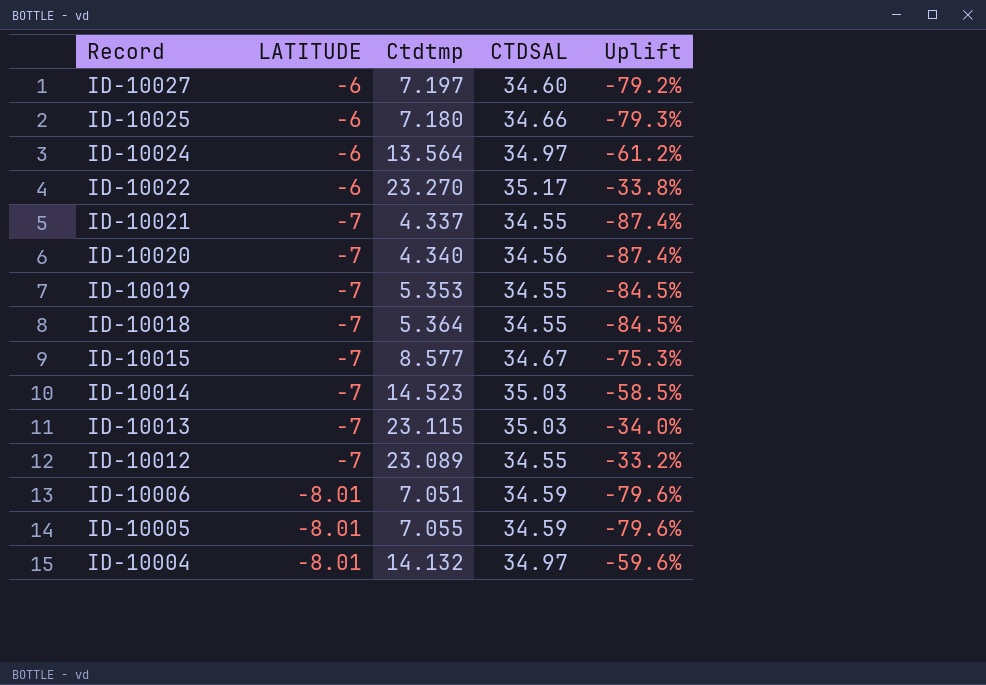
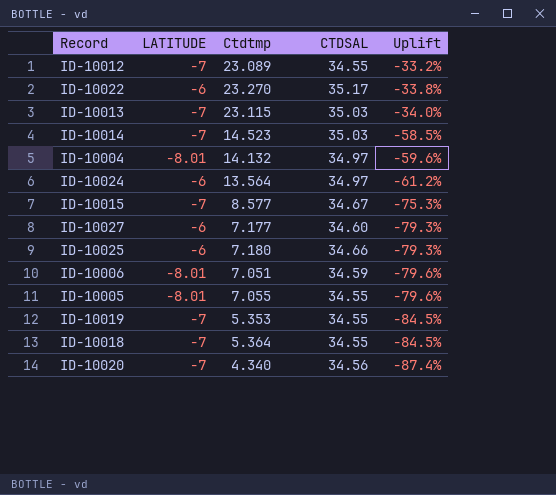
row order: Record descending -> Uplift descending
row ID-10021: -7 | 4.337 | 34.55 | -87.4% -> none
ID-10027 | Ctdtmp: 7.197 -> 7.177
ID-10027 | Uplift: -79.2% -> -79.3%
ID-10005 | CTDSAL: 34.59 -> 34.55

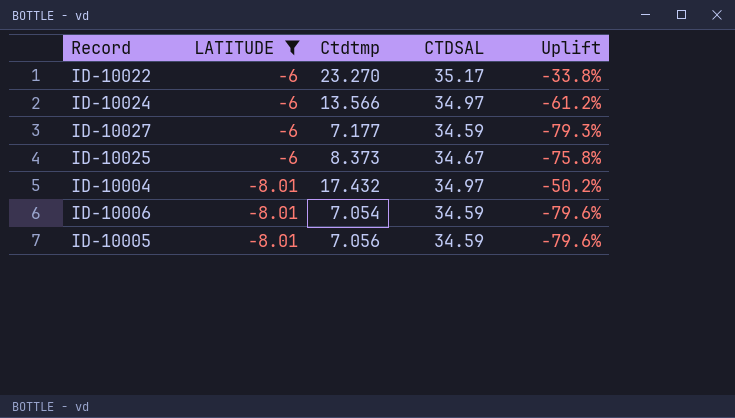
filter: none -> LATITUDE != -7
row order: Uplift descending -> LATITUDE descending
ID-10024 | Ctdtmp: 13.564 -> 13.566
ID-10027 | CTDSAL: 34.60 -> 34.59
ID-10025 | Ctdtmp: 7.180 -> 8.373
ID-10025 | CTDSAL: 34.66 -> 34.67
ID-10025 | Uplift: -79.3% -> -75.8%
ID-10004 | Ctdtmp: 14.132 -> 17.432
ID-10004 | Uplift: -59.6% -> -50.2%
ID-10006 | Ctdtmp: 7.051 -> 7.054
ID-10005 | Ctdtmp: 7.055 -> 7.056
ID-10005 | CTDSAL: 34.55 -> 34.59

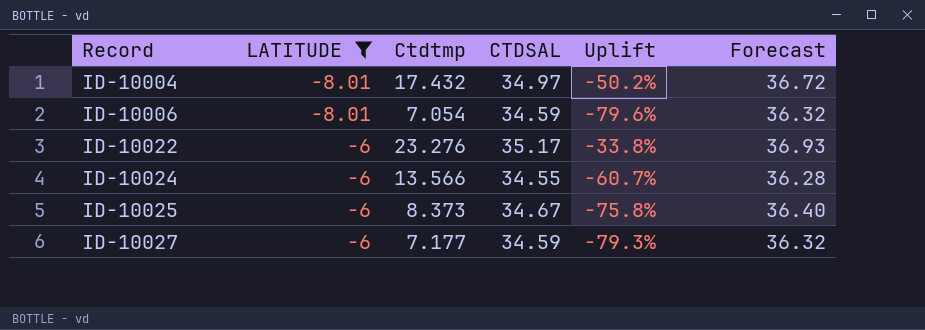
row order: LATITUDE descending -> Record ascending
column Forecast | formula: none -> [CTDSAL] * 1.05
row ID-10005: -8.01 | 7.056 | 34.59 | -79.6% -> none
ID-10022 | Ctdtmp: 23.270 -> 23.276
ID-10024 | CTDSAL: 34.97 -> 34.55
ID-10024 | Uplift: -61.2% -> -60.7%

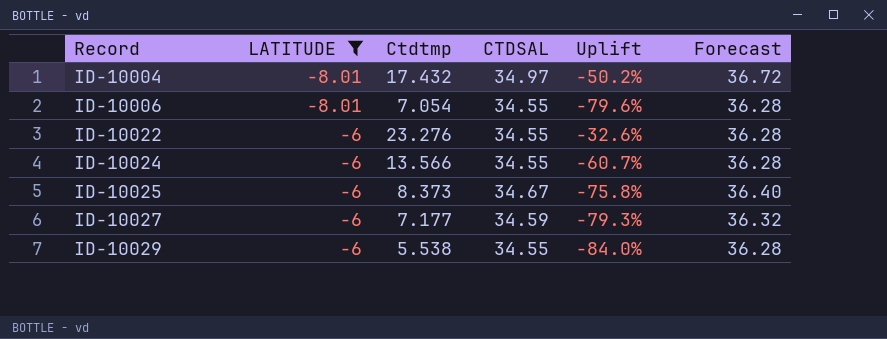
ID-10006 | CTDSAL: 34.59 -> 34.55
ID-10006 | Forecast: 36.32 -> 36.28
ID-10022 | CTDSAL: 35.17 -> 34.55
ID-10022 | Uplift: -33.8% -> -32.6%
ID-10022 | Forecast: 36.93 -> 36.28
row ID-10029: none -> -6 | 5.538 | 34.55 | -84.0% | 36.28

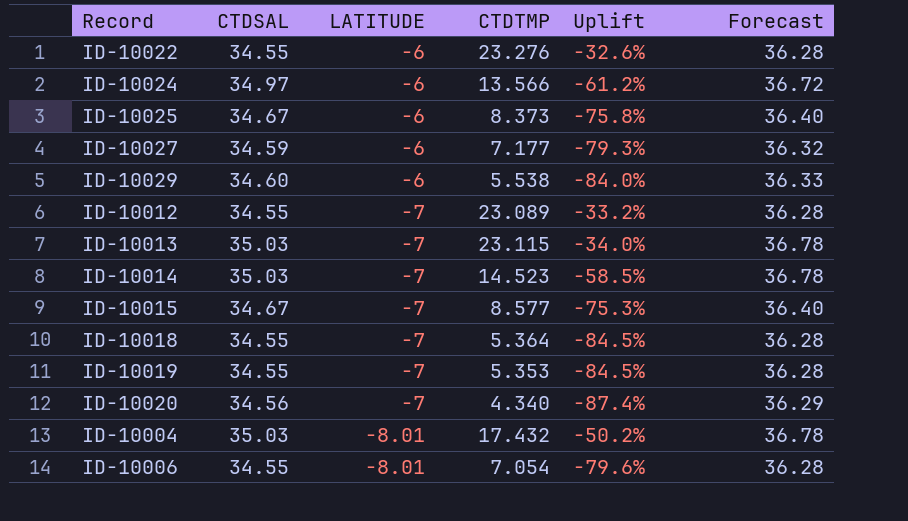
filter: LATITUDE != -7 -> none
row order: Record ascending -> LATITUDE descending
column CTDSAL | position: 4 -> 2
column name: Ctdtmp -> CTDTMP
ID-10024 | CTDSAL: 34.55 -> 34.97
ID-10024 | Uplift: -60.7% -> -61.2%
ID-10024 | Forecast: 36.28 -> 36.72
ID-10029 | CTDSAL: 34.55 -> 34.60
ID-10029 | Forecast: 36.28 -> 36.33
ID-10004 | CTDSAL: 34.97 -> 35.03
ID-10004 | Forecast: 36.72 -> 36.78

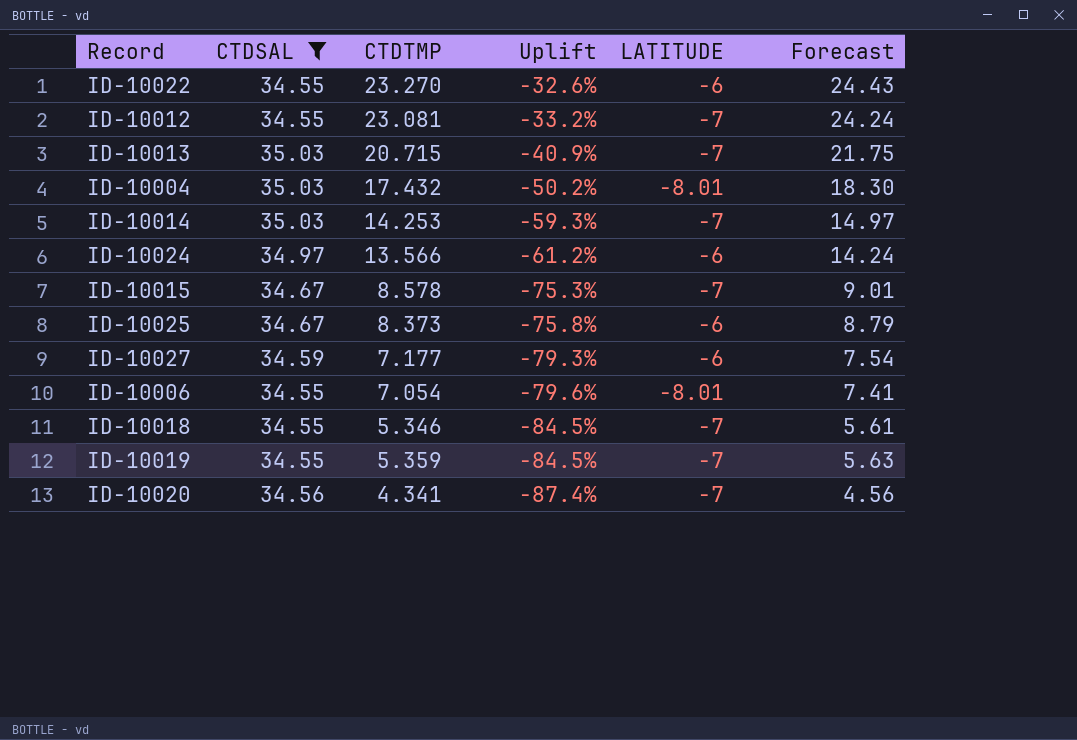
filter: none -> CTDSAL != 34.60
row order: LATITUDE descending -> Uplift descending
column LATITUDE | position: 3 -> 5
column Forecast | formula: [CTDSAL] * 1.05 -> [CTDTMP] * 1.05
ID-10022 | CTDTMP: 23.276 -> 23.270
ID-10012 | CTDTMP: 23.089 -> 23.081
ID-10013 | CTDTMP: 23.115 -> 20.715
ID-10013 | Uplift: -34.0% -> -40.9%
ID-10014 | CTDTMP: 14.523 -> 14.253
ID-10014 | Uplift: -58.5% -> -59.3%
ID-10015 | CTDTMP: 8.577 -> 8.578
ID-10018 | CTDTMP: 5.364 -> 5.346
ID-10019 | CTDTMP: 5.353 -> 5.359
ID-10020 | CTDTMP: 4.340 -> 4.341

